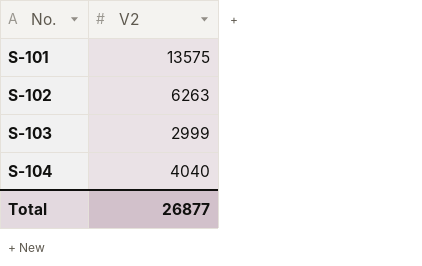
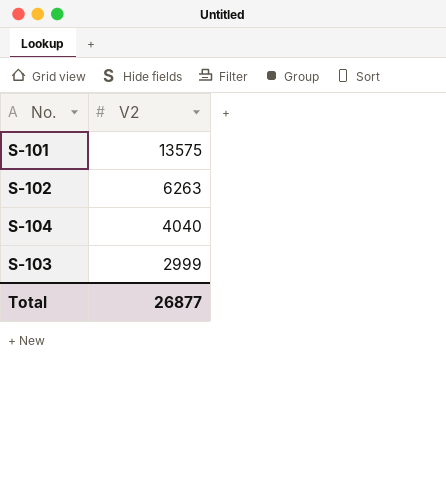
row order: No. ascending -> V2 descending

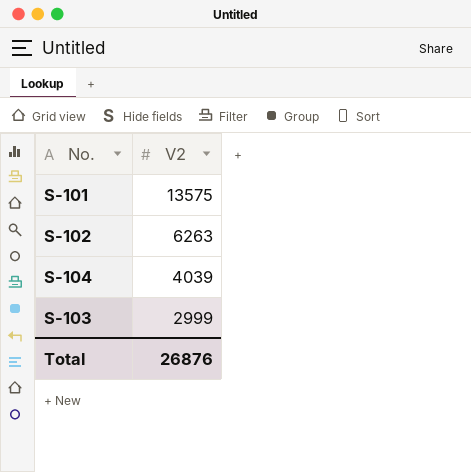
S-104 | V2: 4040 -> 4039
Total | V2: 26877 -> 26876

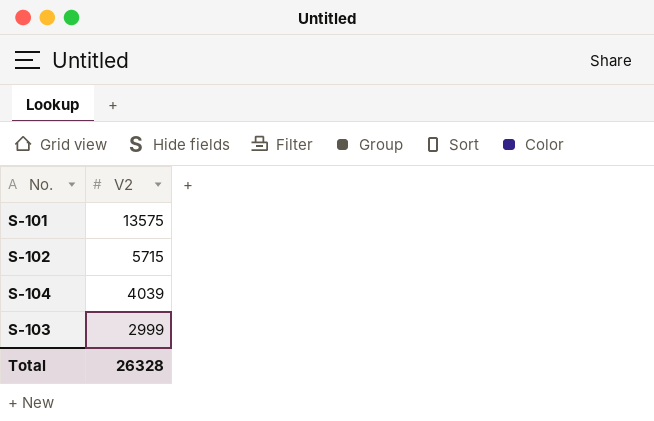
S-102 | V2: 6263 -> 5715
Total | V2: 26876 -> 26328

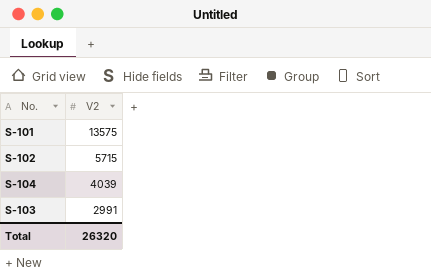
S-103 | V2: 2999 -> 2991
Total | V2: 26328 -> 26320

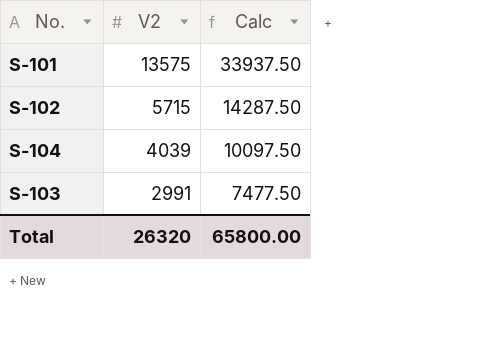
column Calc | formula: none -> [V2] * 2.5

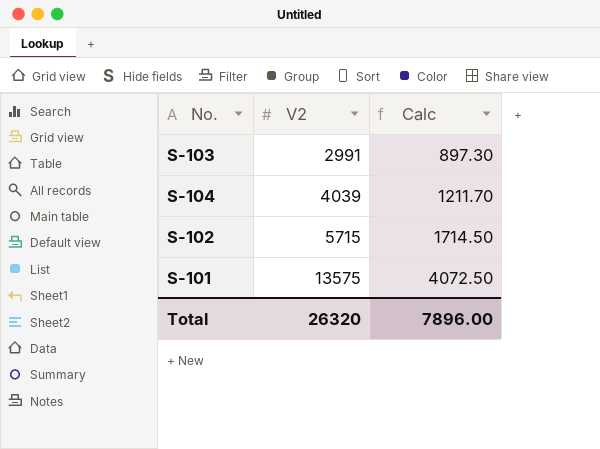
row order: V2 descending -> V2 ascending
column Calc | formula: [V2] * 2.5 -> [V2] * 0.3
Total | Calc: 65800.00 -> 7896.00

